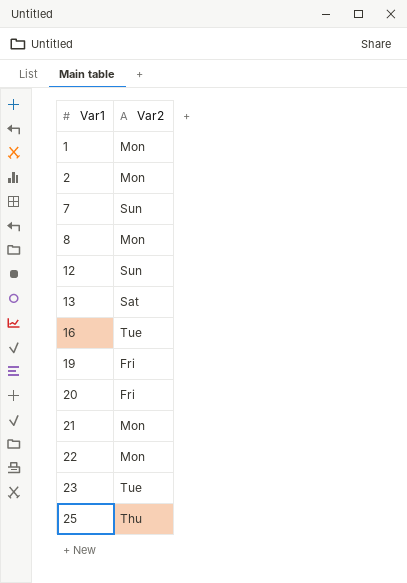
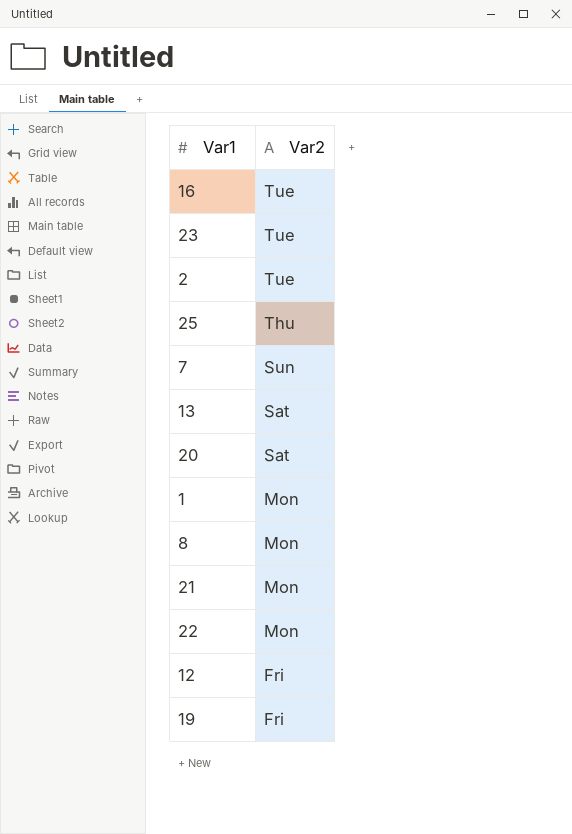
row order: Var1 ascending -> Var2 descending
2 | Var2: Mon -> Tue
20 | Var2: Fri -> Sat
12 | Var2: Sun -> Fri

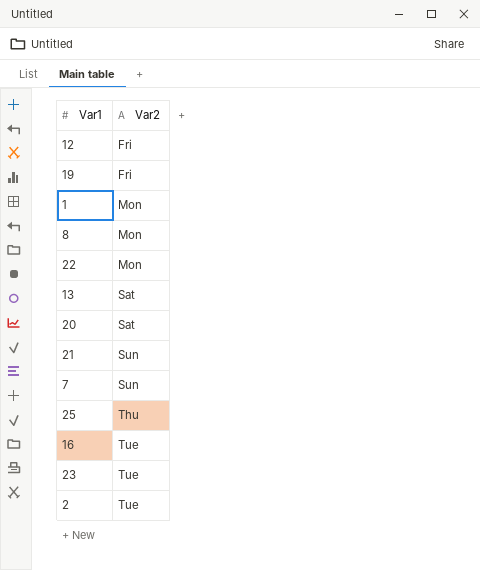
row order: Var2 descending -> Var2 ascending
21 | Var2: Mon -> Sun

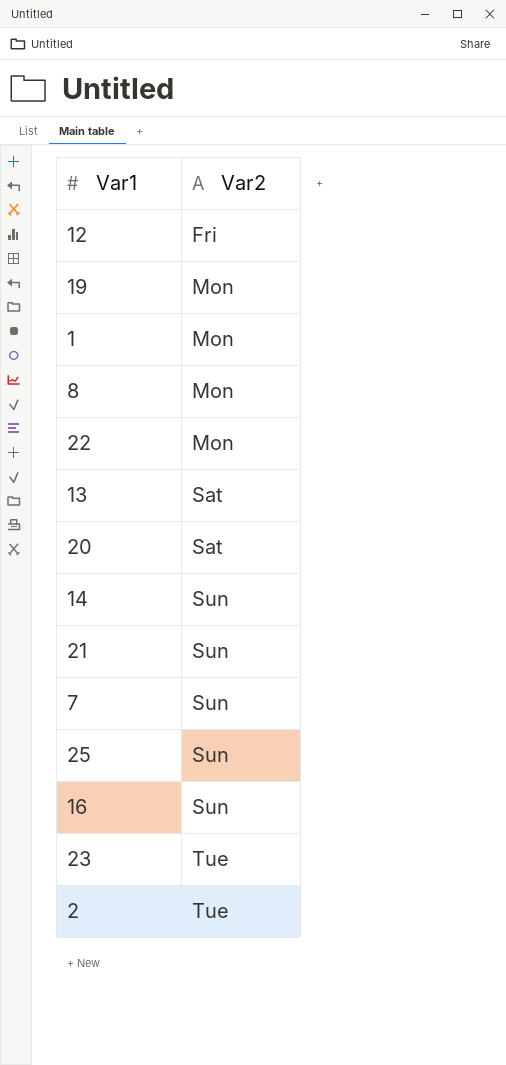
19 | Var2: Fri -> Mon
row 14: none -> Sun
25 | Var2: Thu -> Sun
16 | Var2: Tue -> Sun

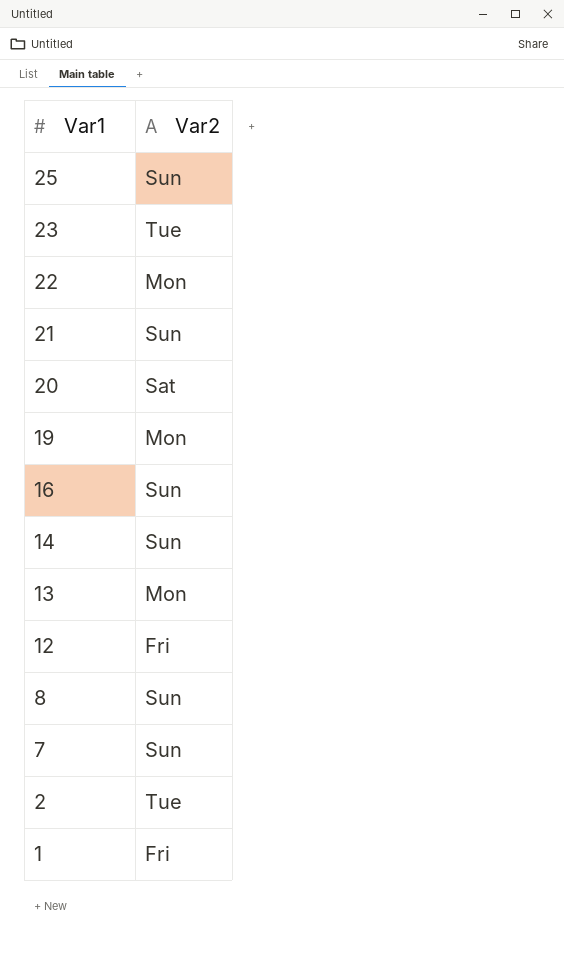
row order: Var2 ascending -> Var1 descending
13 | Var2: Sat -> Mon
8 | Var2: Mon -> Sun
1 | Var2: Mon -> Fri

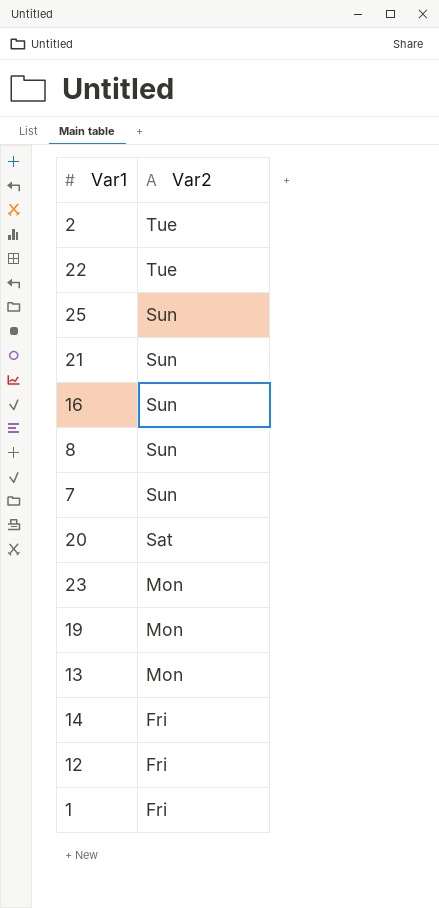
row order: Var1 descending -> Var2 descending
22 | Var2: Mon -> Tue
23 | Var2: Tue -> Mon
14 | Var2: Sun -> Fri

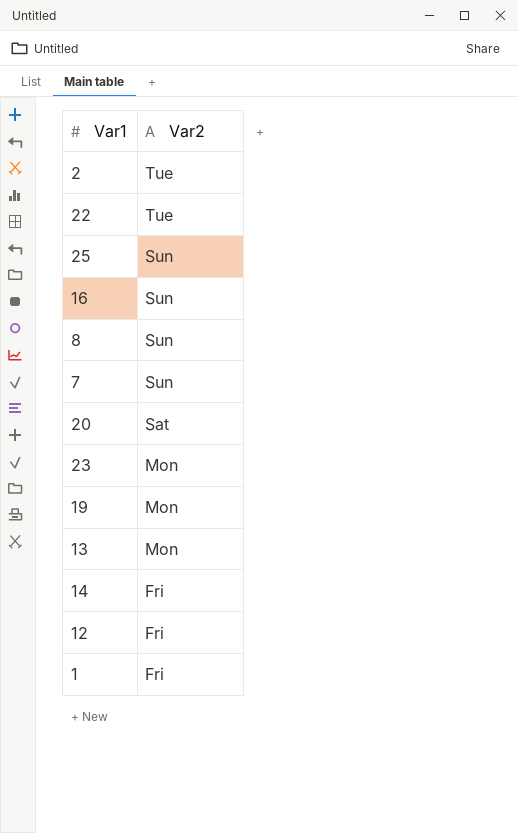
row 21: Sun -> none

